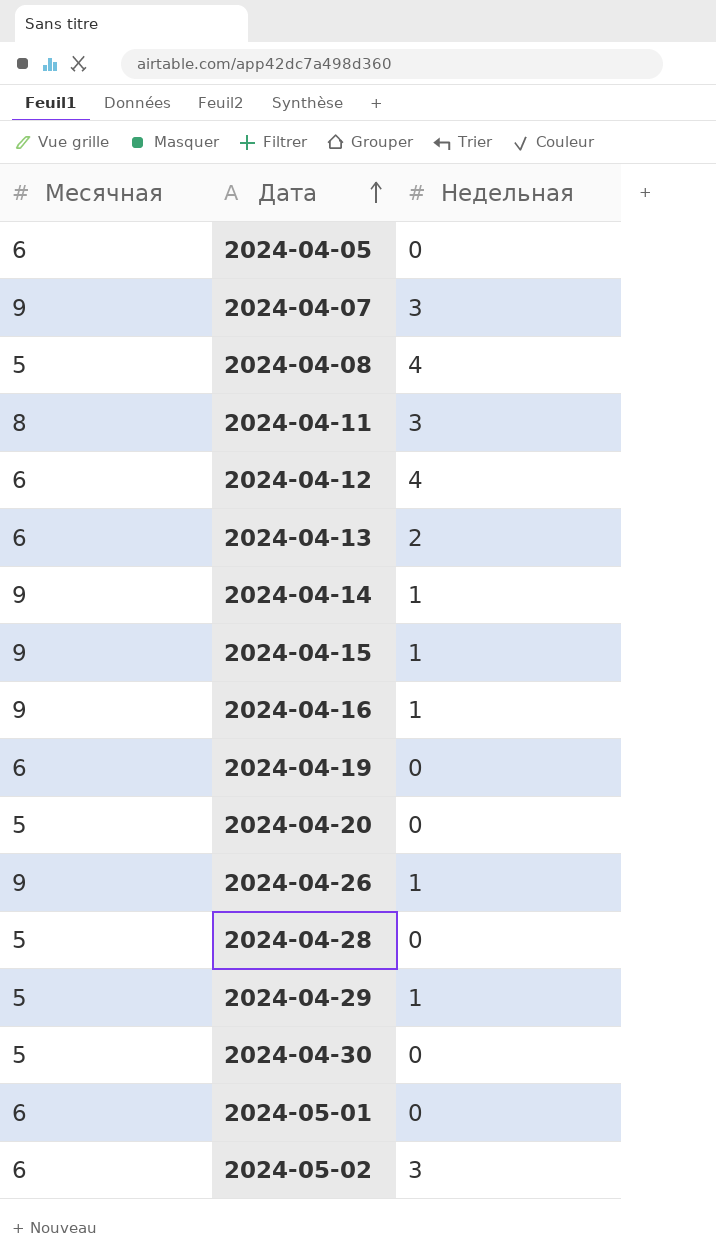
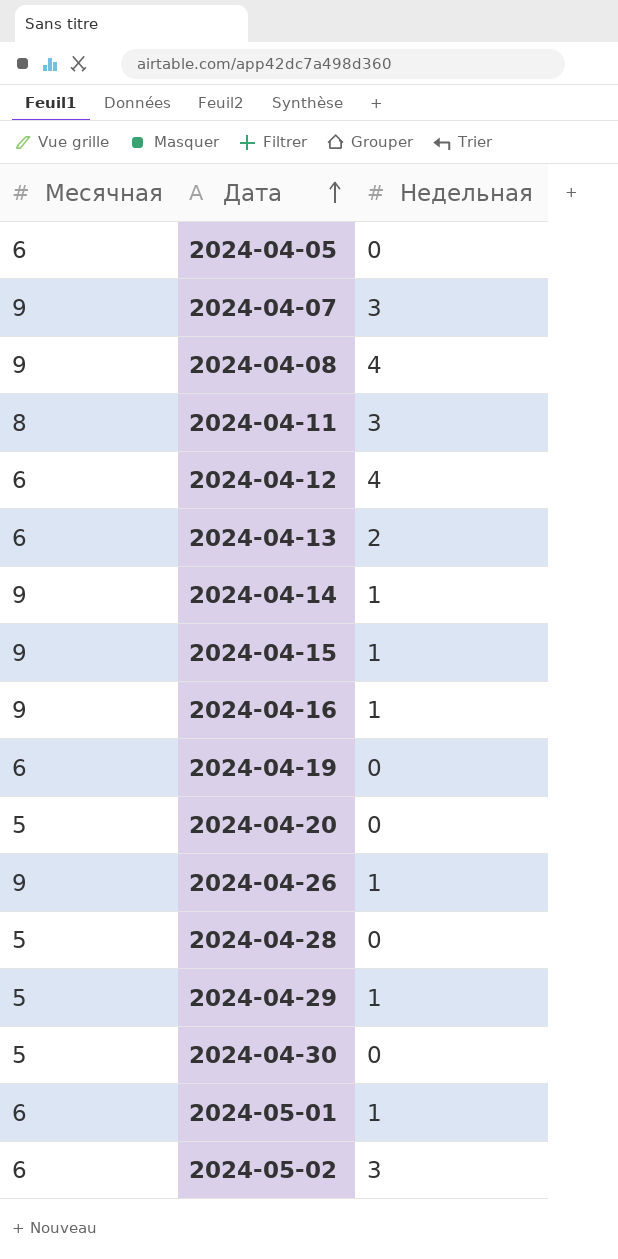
2024-04-08 | Месячная: 5 -> 9
2024-05-01 | Недельная: 0 -> 1

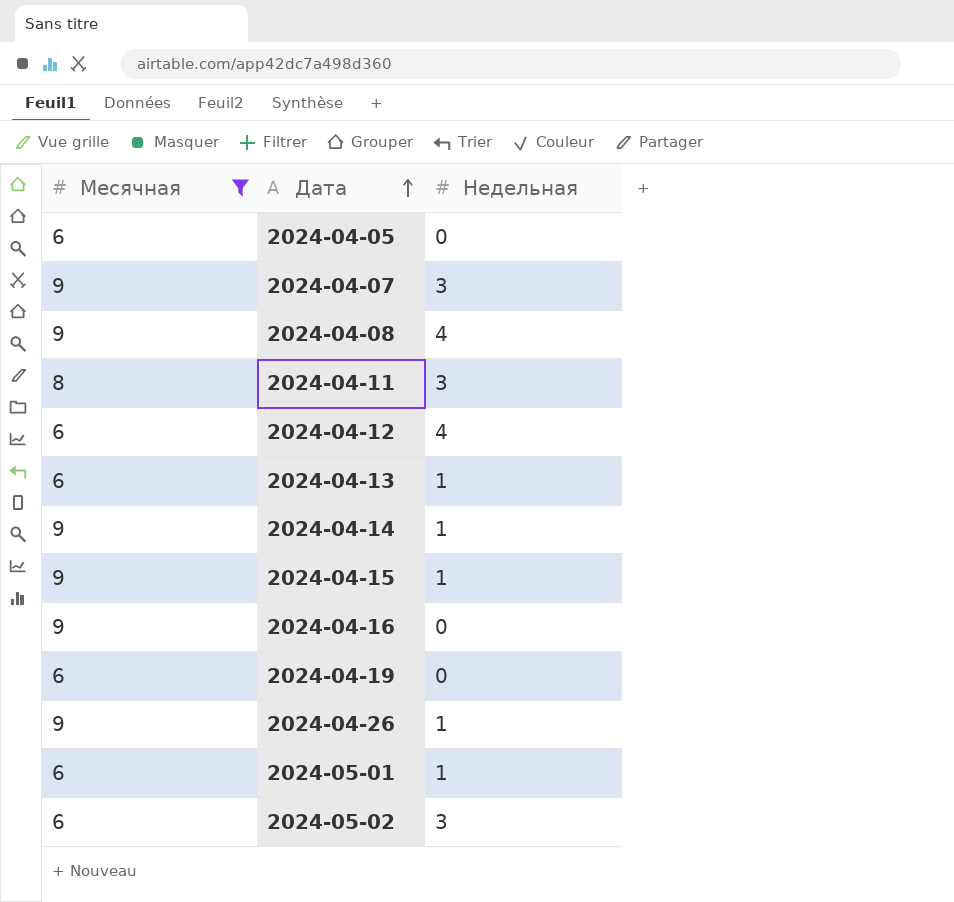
filter: none -> Месячная != 5
2024-04-13 | Недельная: 2 -> 1
2024-04-16 | Недельная: 1 -> 0

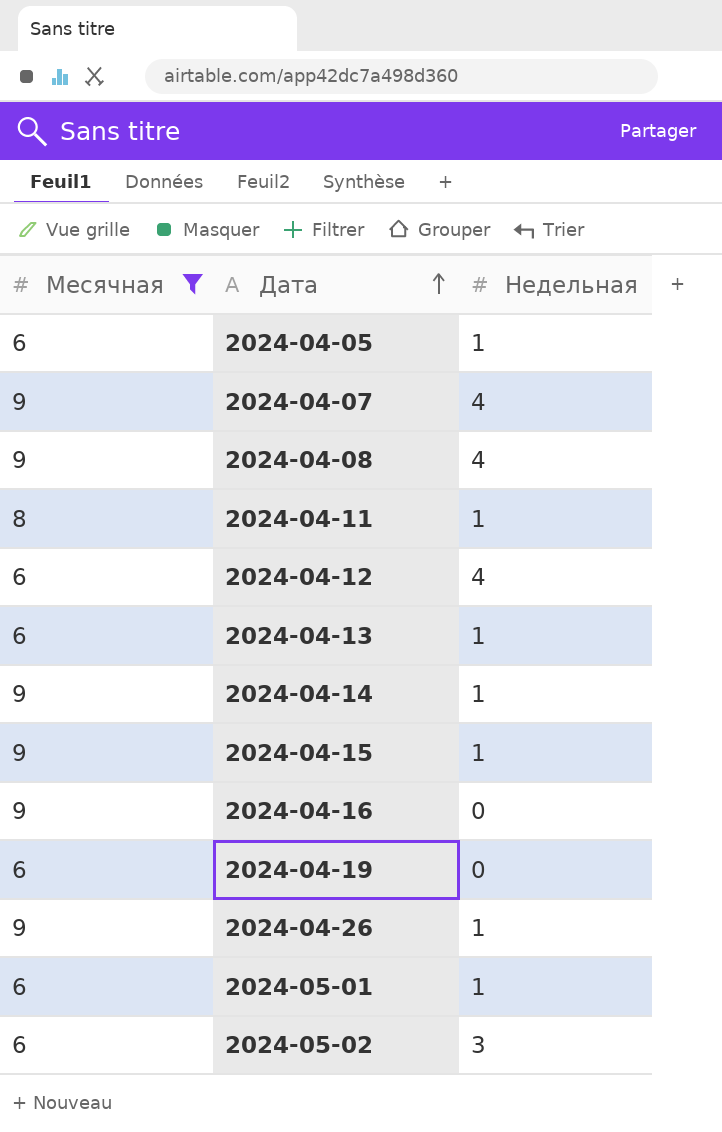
2024-04-05 | Недельная: 0 -> 1
2024-04-07 | Недельная: 3 -> 4
2024-04-11 | Недельная: 3 -> 1

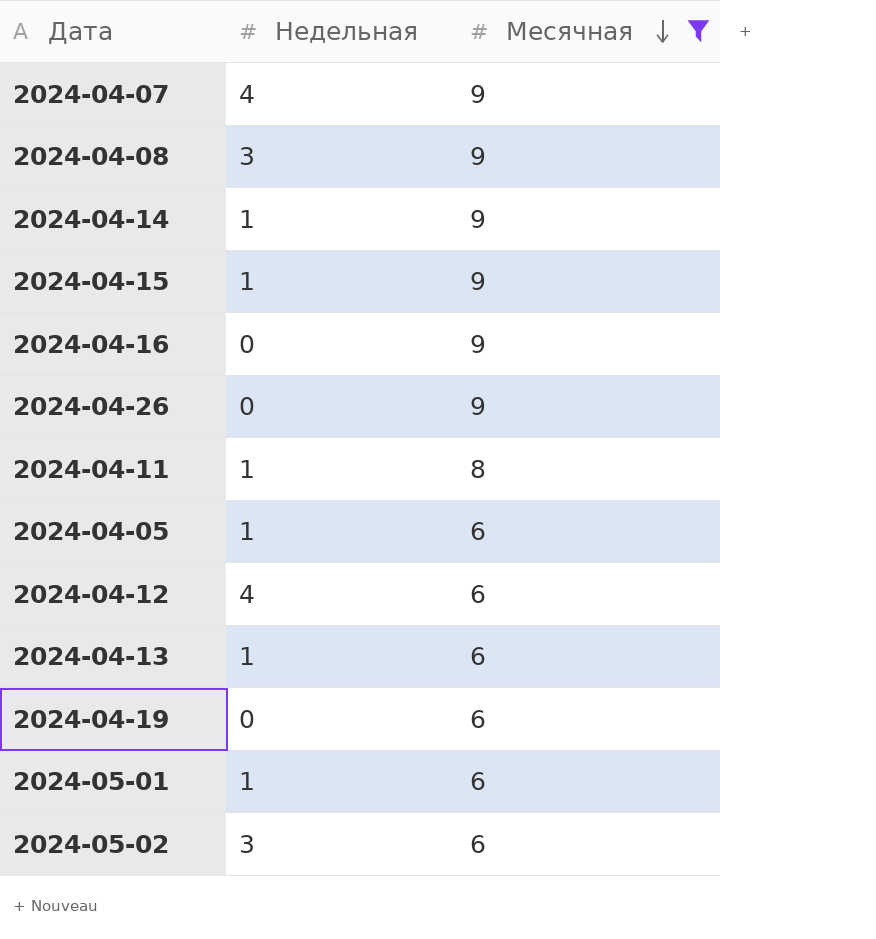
row order: Дата ascending -> Месячная descending
column Месячная | position: 1 -> 3
2024-04-08 | Недельная: 4 -> 3
2024-04-26 | Недельная: 1 -> 0

